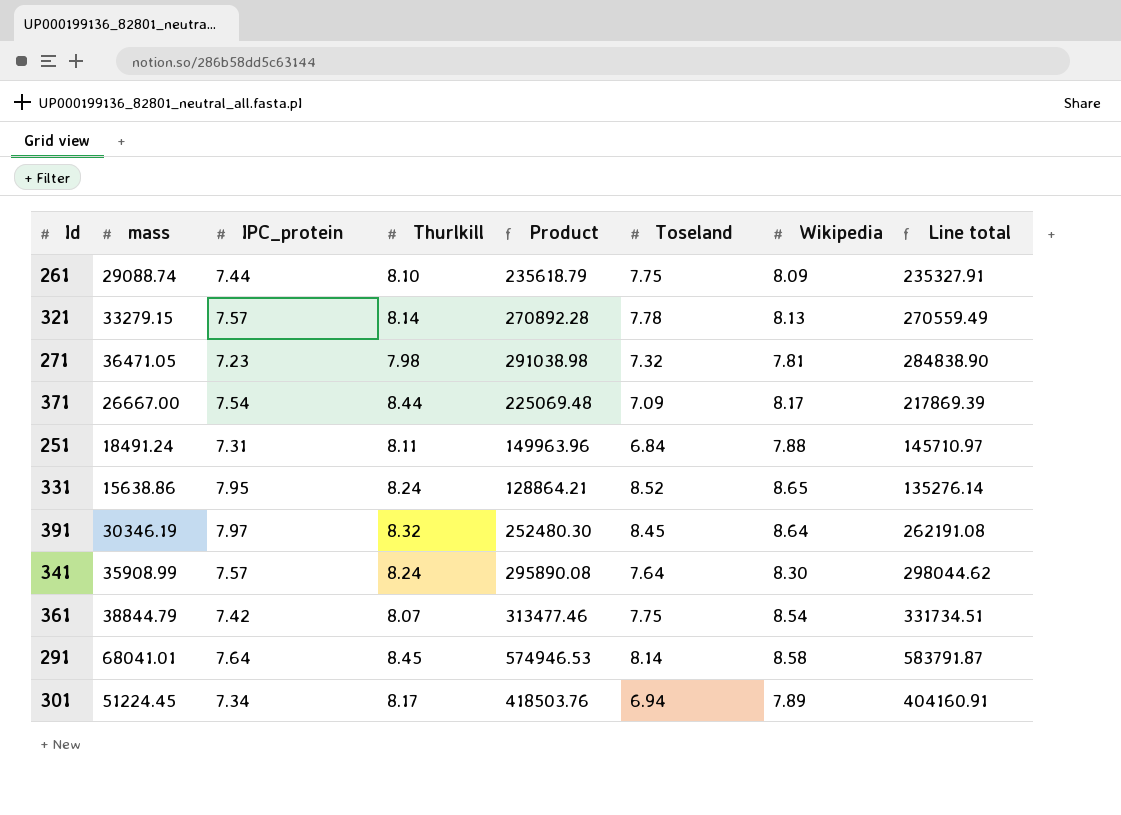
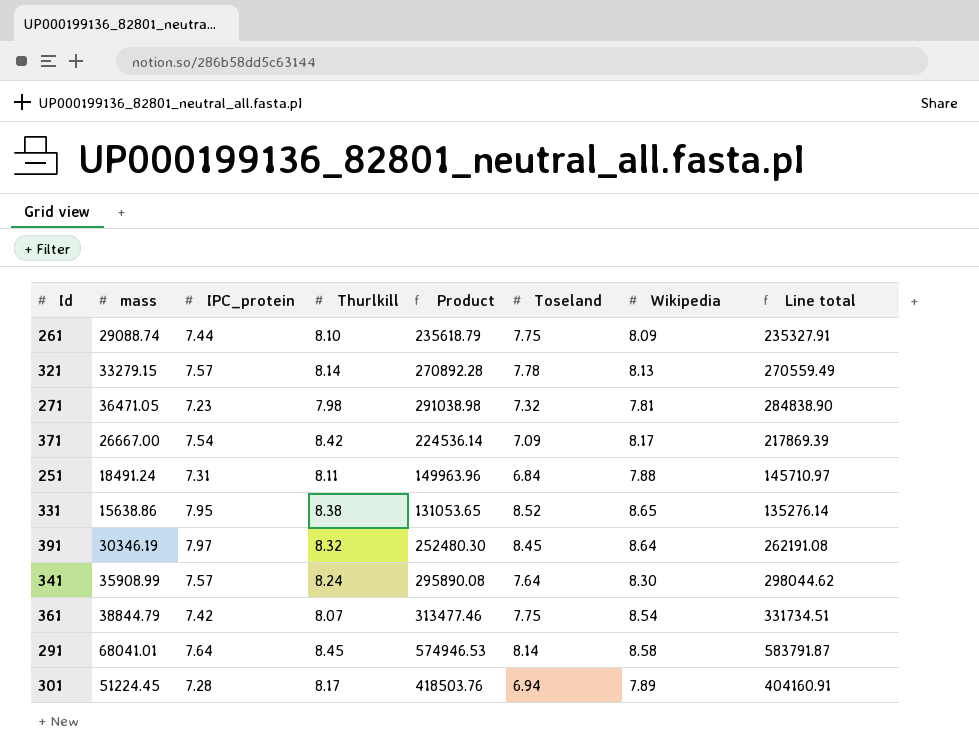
371 | Thurlkill: 8.44 -> 8.42
371 | Product: 225069.48 -> 224536.14
331 | Thurlkill: 8.24 -> 8.38
331 | Product: 128864.21 -> 131053.65
301 | IPC_protein: 7.34 -> 7.28

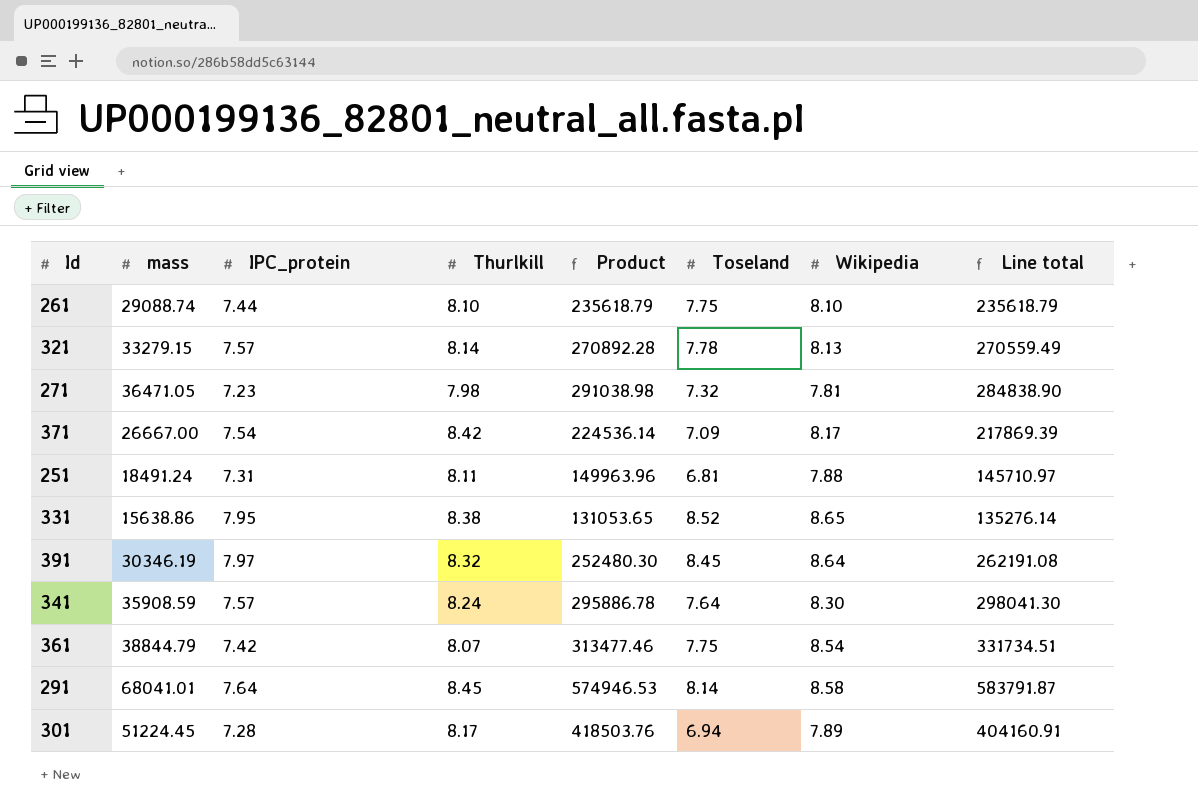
261 | Wikipedia: 8.09 -> 8.10
261 | Line total: 235327.91 -> 235618.79
251 | Toseland: 6.84 -> 6.81
341 | mass: 35908.99 -> 35908.59
341 | Product: 295890.08 -> 295886.78
341 | Line total: 298044.62 -> 298041.30

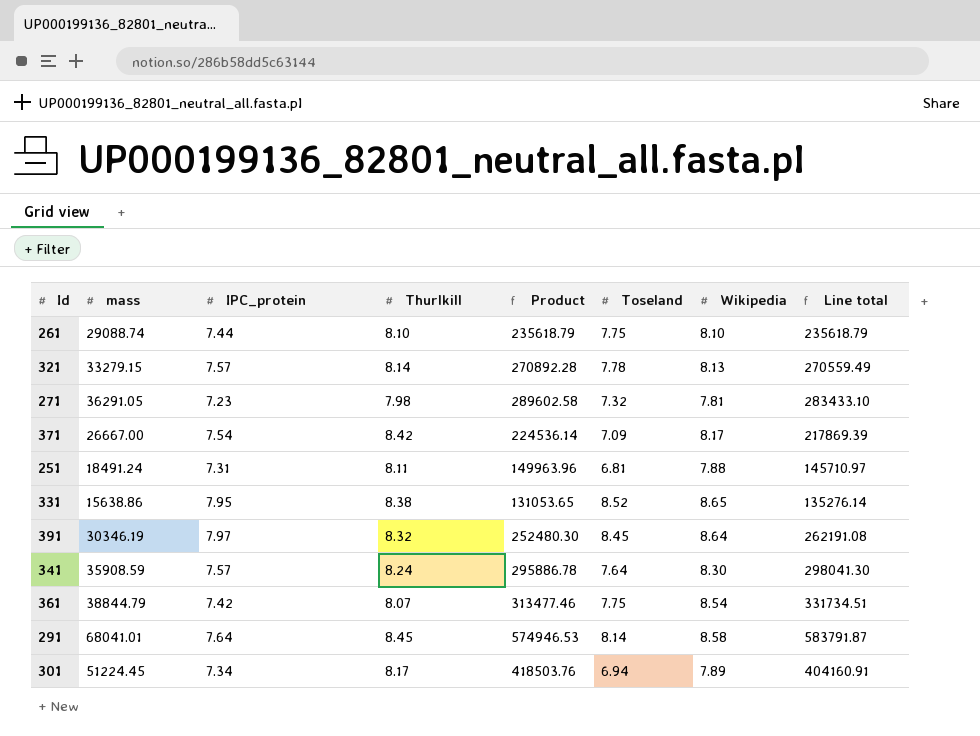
271 | mass: 36471.05 -> 36291.05
271 | Product: 291038.98 -> 289602.58
271 | Line total: 284838.90 -> 283433.10
301 | IPC_protein: 7.28 -> 7.34

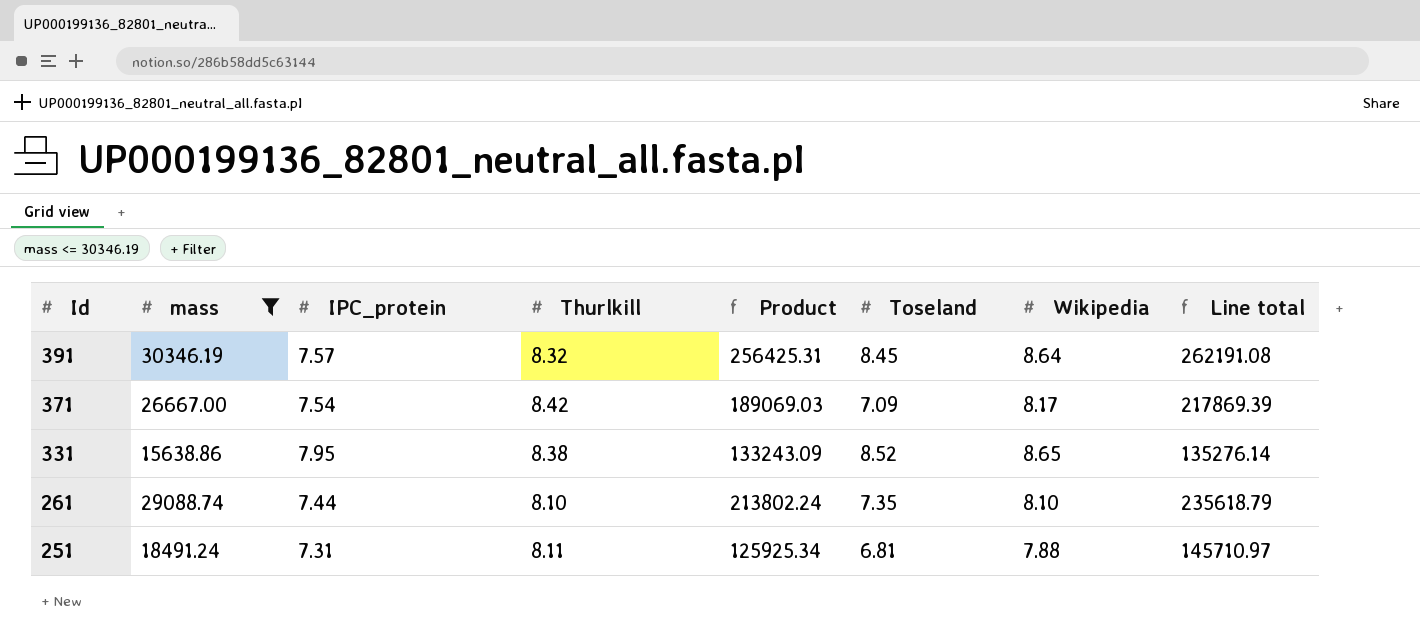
filter: none -> mass <= 30346.19
row order: none -> Id descending
column Product | formula: [mass] * [Thurlkill] -> [mass] * [Toseland]
391 | IPC_protein: 7.97 -> 7.57
261 | Toseland: 7.75 -> 7.35

